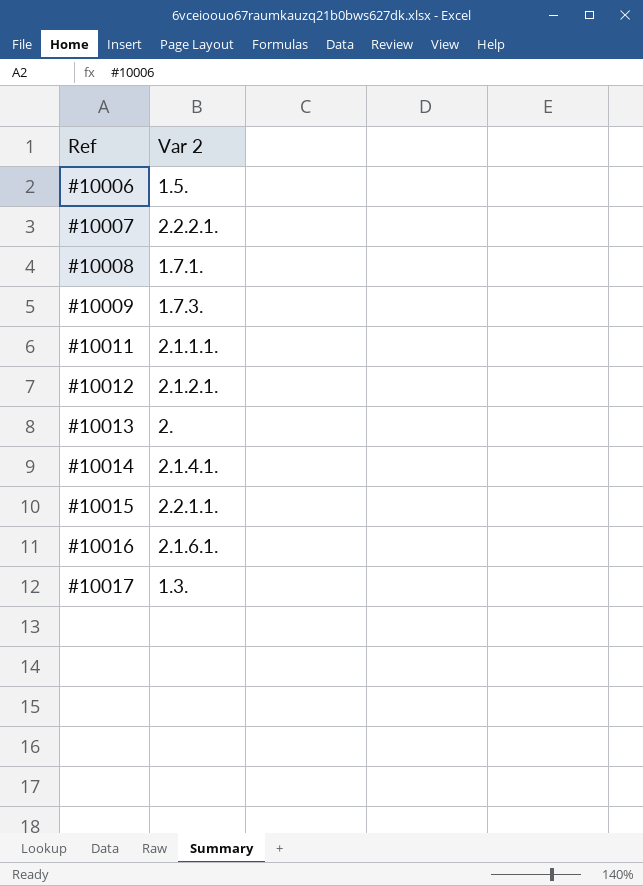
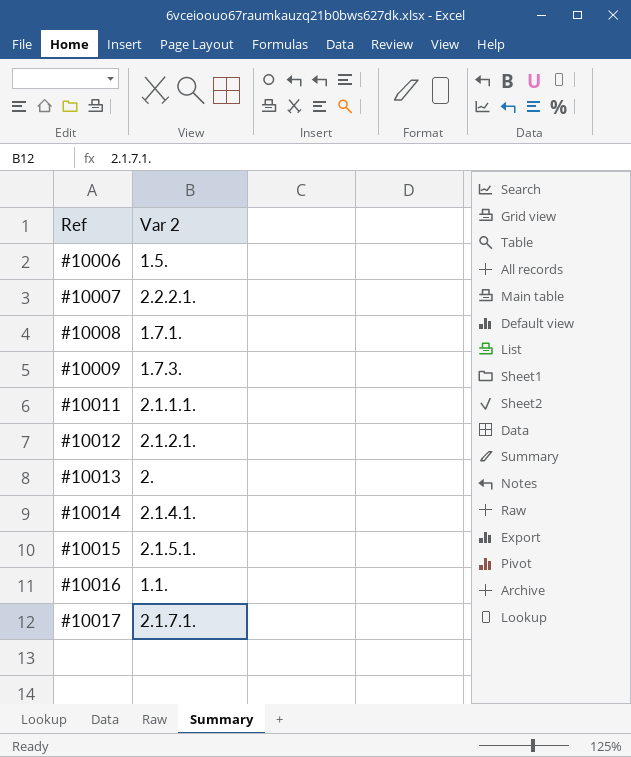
#10015 | Var 2: 2.2.1.1. -> 2.1.5.1.
#10016 | Var 2: 2.1.6.1. -> 1.1.
#10017 | Var 2: 1.3. -> 2.1.7.1.

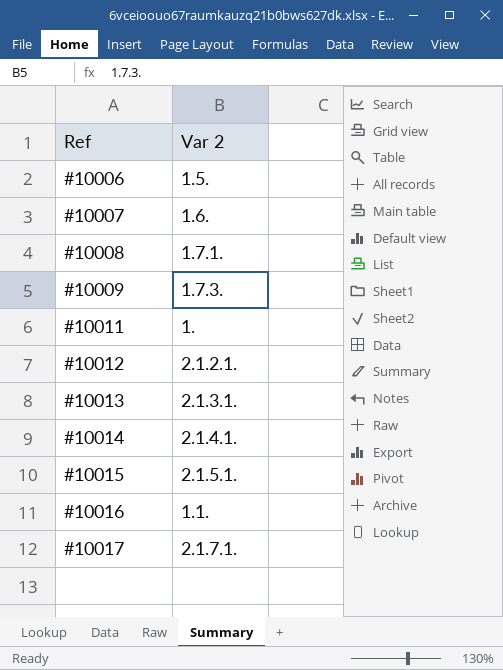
#10007 | Var 2: 2.2.2.1. -> 1.6.
#10011 | Var 2: 2.1.1.1. -> 1.
#10013 | Var 2: 2. -> 2.1.3.1.

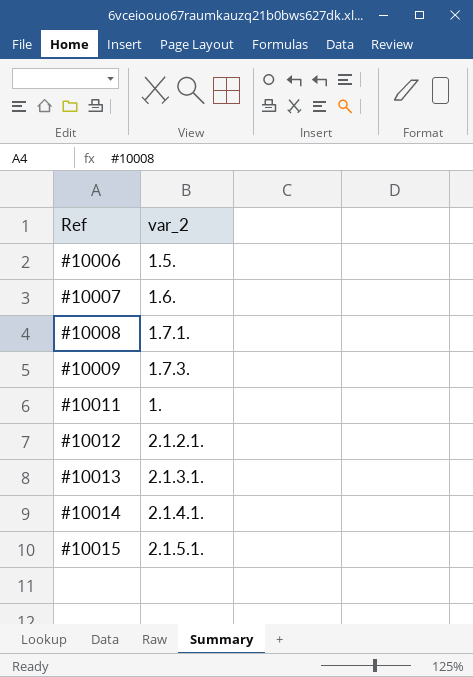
column name: Var 2 -> var_2
row #10016: 1.1. -> none
row #10017: 2.1.7.1. -> none

